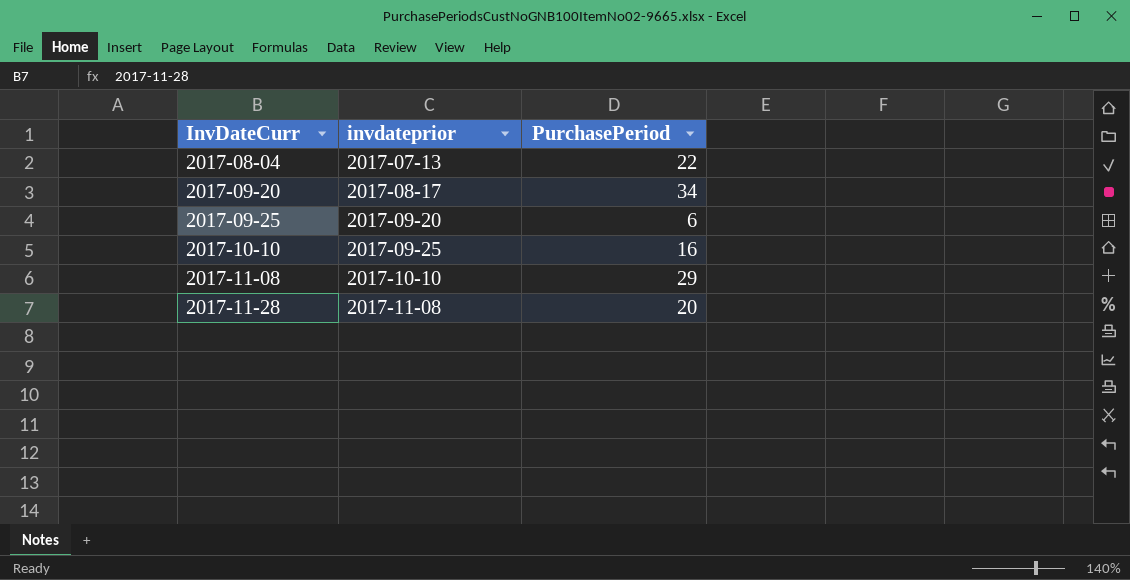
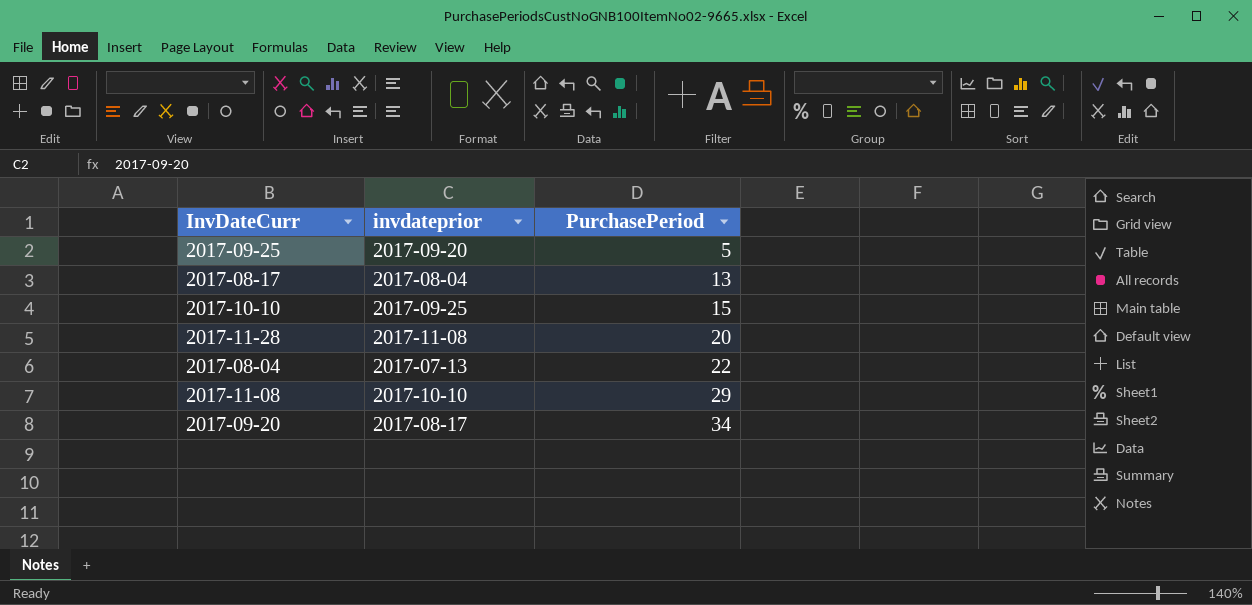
row order: InvDateCurr ascending -> PurchasePeriod ascending
2017-09-25 | PurchasePeriod: 6 -> 5
row 2017-08-17: none -> 2017-08-04 | 13
2017-10-10 | PurchasePeriod: 16 -> 15

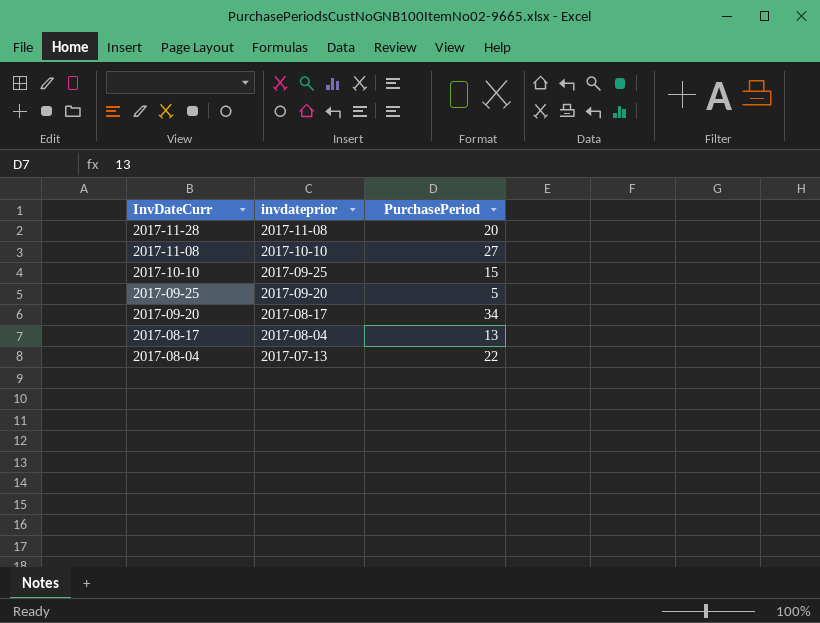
row order: PurchasePeriod ascending -> InvDateCurr descending
2017-11-08 | PurchasePeriod: 29 -> 27

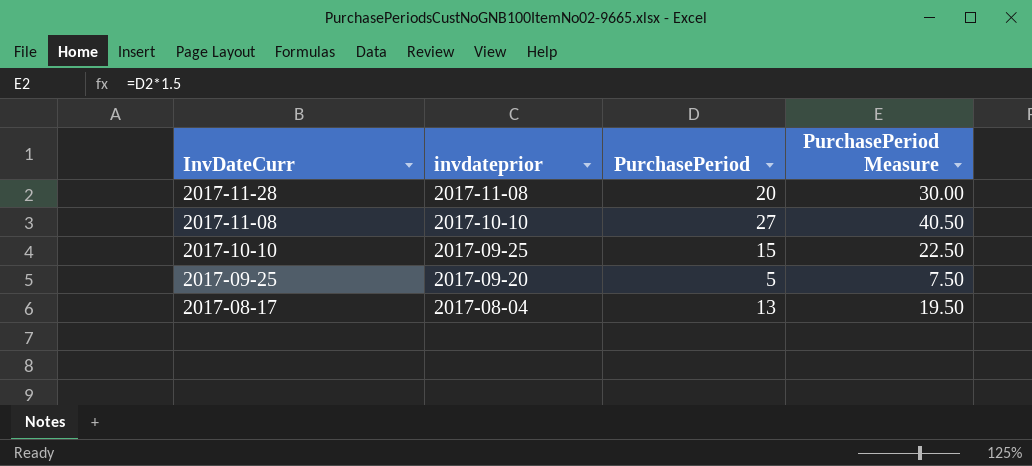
column PurchasePeriod Measure | formula: none -> [PurchasePeriod] * 1.5
row 2017-09-20: 2017-08-17 | 34 -> none
row 2017-08-04: 2017-07-13 | 22 -> none

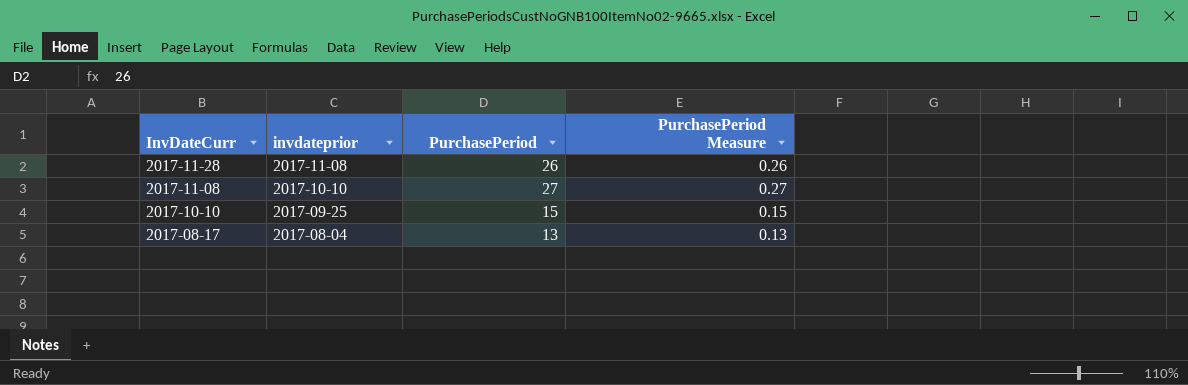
column PurchasePeriod Measure | formula: [PurchasePeriod] * 1.5 -> [PurchasePeriod] * 0.01
row 2017-09-25: 2017-09-20 | 5 | 7.50 -> none
2017-11-28 | PurchasePeriod: 20 -> 26

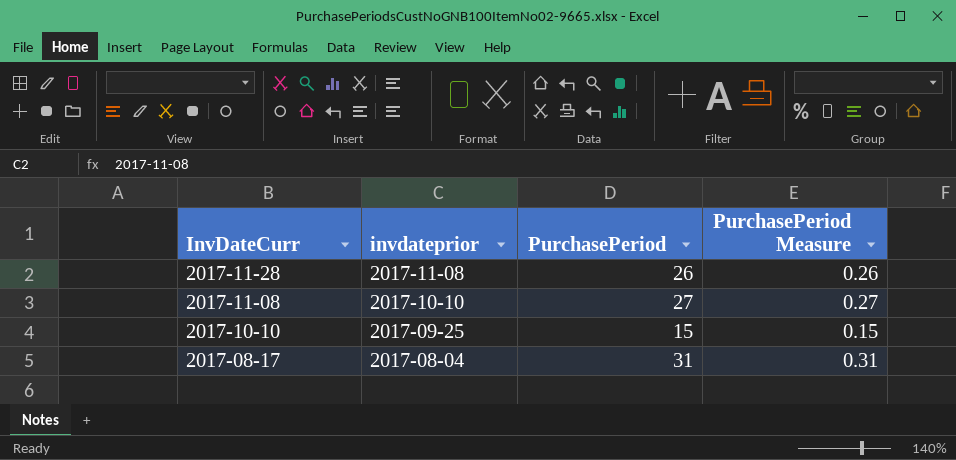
2017-08-17 | PurchasePeriod: 13 -> 31
2017-08-17 | PurchasePeriod Measure: 0.13 -> 0.31

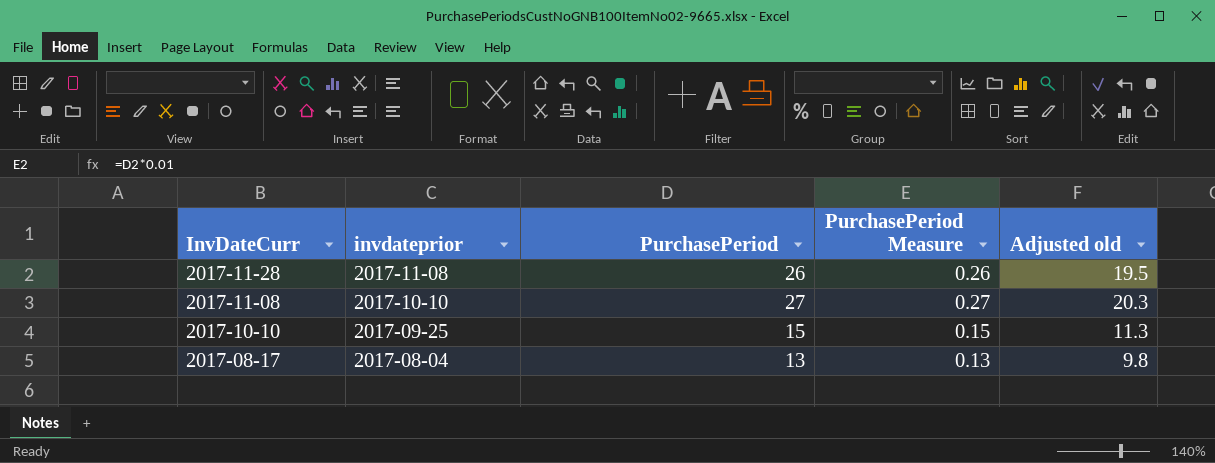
column Adjusted old | formula: none -> [PurchasePeriod] * 0.75
2017-08-17 | PurchasePeriod: 31 -> 13
2017-08-17 | PurchasePeriod Measure: 0.31 -> 0.13

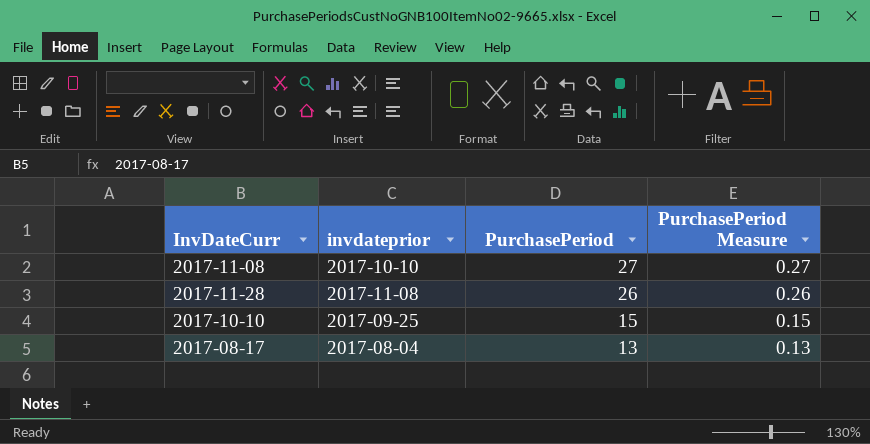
row order: InvDateCurr descending -> PurchasePeriod descending
column Adjusted old | formula: [PurchasePeriod] * 0.75 -> none

